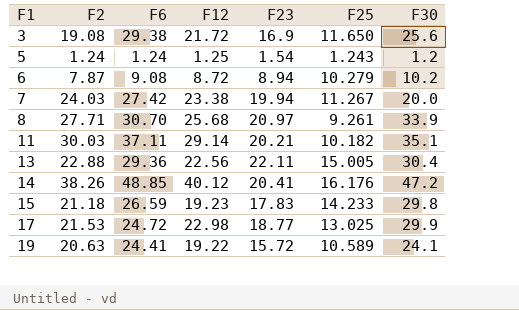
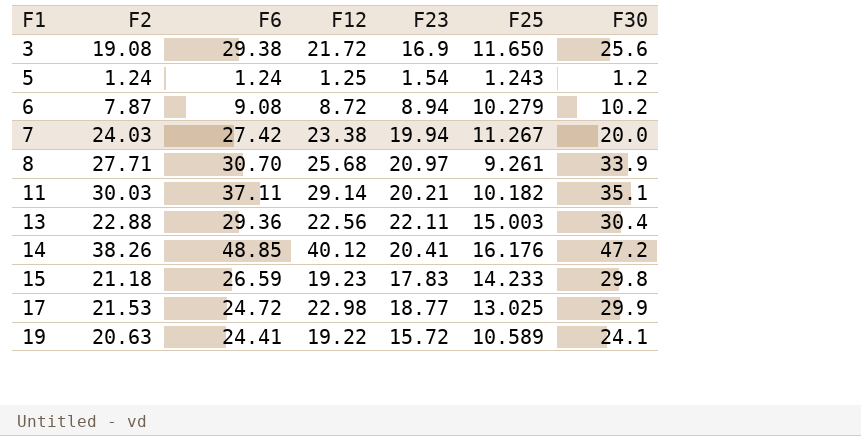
13 | F25: 15.005 -> 15.003

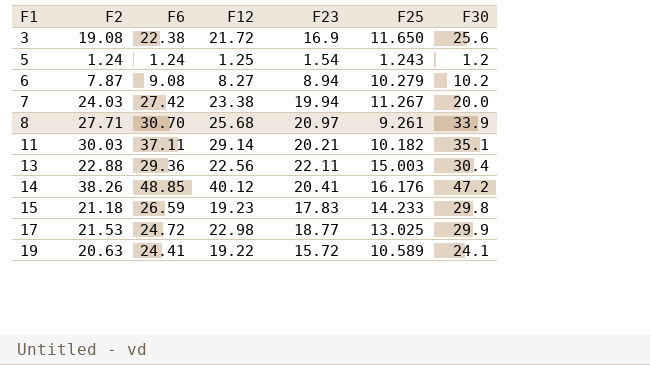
3 | F6: 29.38 -> 22.38
6 | F12: 8.72 -> 8.27

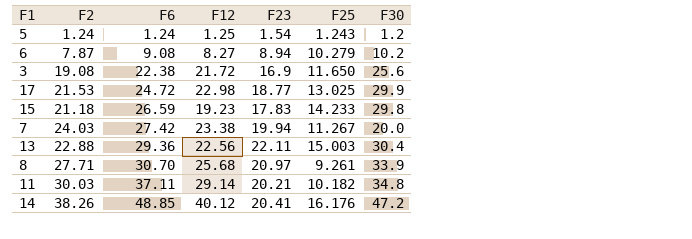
row order: F1 ascending -> F6 ascending
row 19: 20.63 | 24.41 | 19.22 | 15.72 | 10.589 | 24.1 -> none
11 | F30: 35.1 -> 34.8

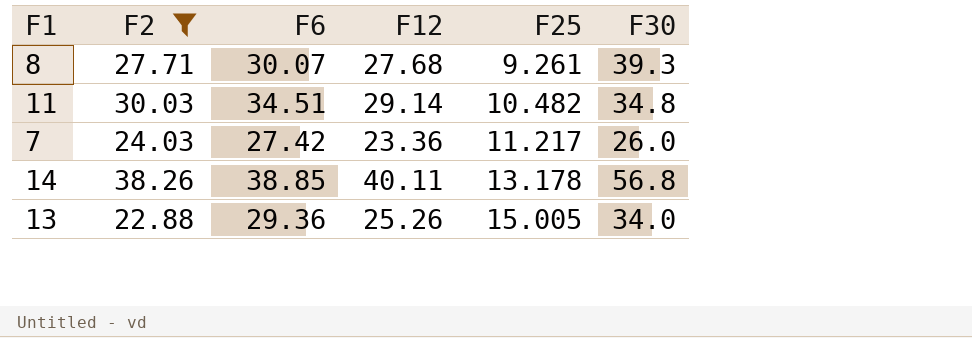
filter: none -> F2 >= 22.88
row order: F6 ascending -> F25 ascending
column F23 | position: 5 -> none
8 | F6: 30.70 -> 30.07
8 | F12: 25.68 -> 27.68
8 | F30: 33.9 -> 39.3
11 | F6: 37.11 -> 34.51
11 | F25: 10.182 -> 10.482
7 | F12: 23.38 -> 23.36
7 | F25: 11.267 -> 11.217
7 | F30: 20.0 -> 26.0
14 | F6: 48.85 -> 38.85
14 | F12: 40.12 -> 40.11
14 | F25: 16.176 -> 13.178
14 | F30: 47.2 -> 56.8
13 | F12: 22.56 -> 25.26
13 | F25: 15.003 -> 15.005
13 | F30: 30.4 -> 34.0

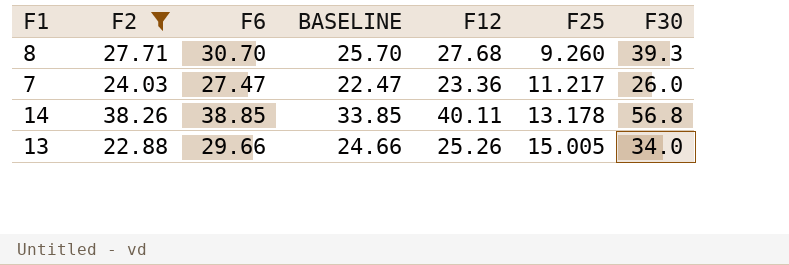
column BASELINE | formula: none -> [F6] - 5
row 11: 30.03 | 34.51 | 29.14 | 10.482 | 34.8 -> none
8 | F6: 30.07 -> 30.70
8 | F25: 9.261 -> 9.260
7 | F6: 27.42 -> 27.47
13 | F6: 29.36 -> 29.66

